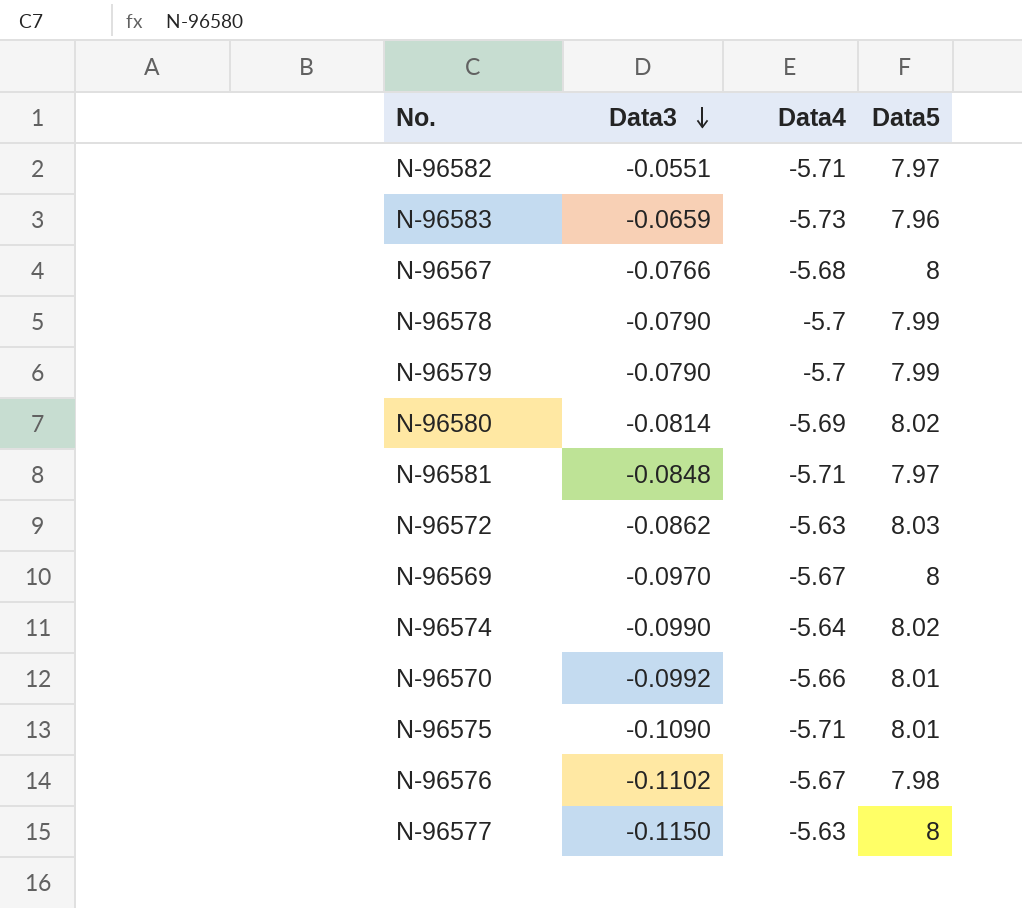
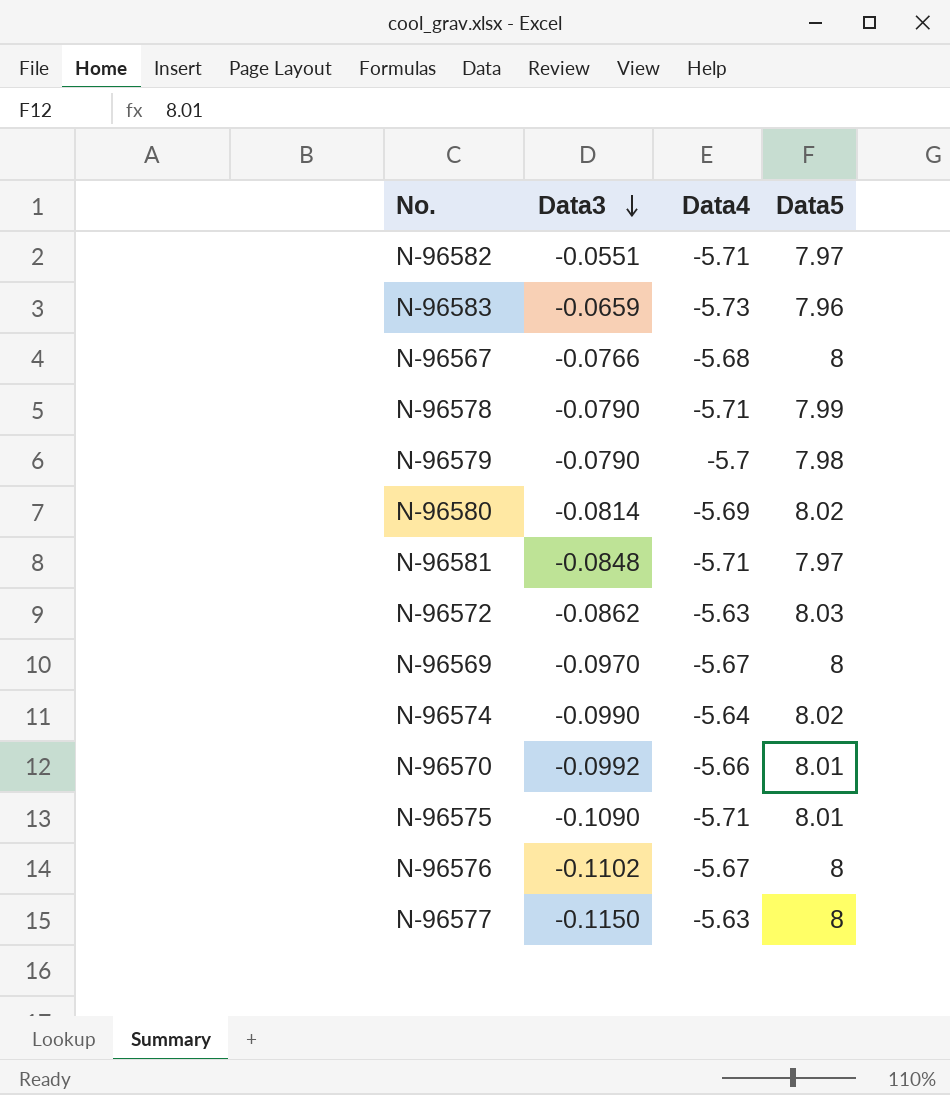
N-96578 | Data4: -5.7 -> -5.71
N-96579 | Data5: 7.99 -> 7.98
N-96576 | Data5: 7.98 -> 8

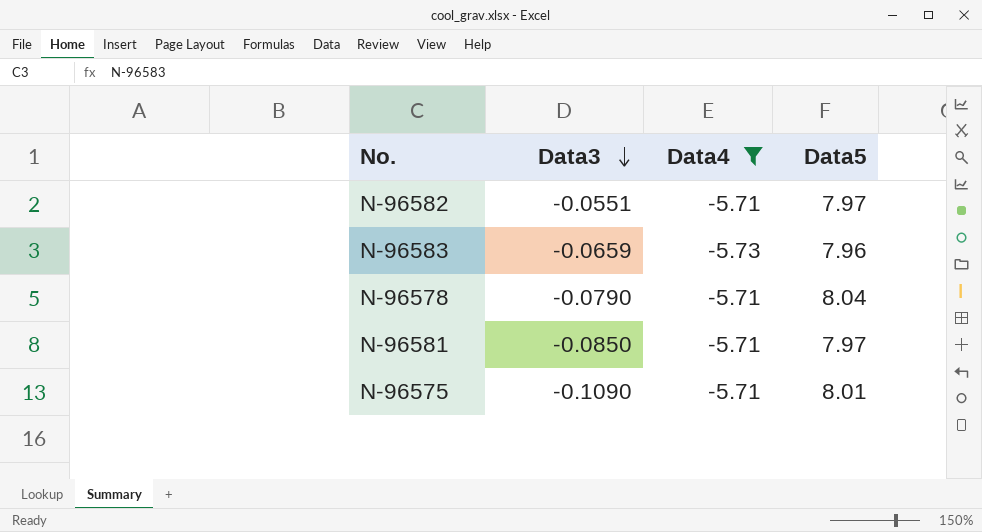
filter: none -> Data4 <= -5.71
N-96578 | Data5: 7.99 -> 8.04
N-96581 | Data3: -0.0848 -> -0.0850

